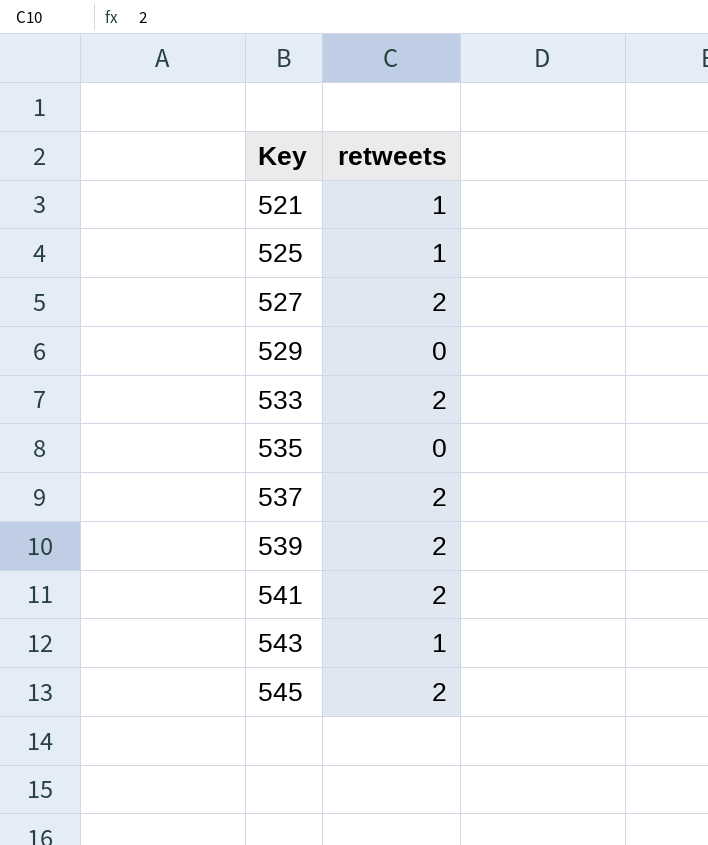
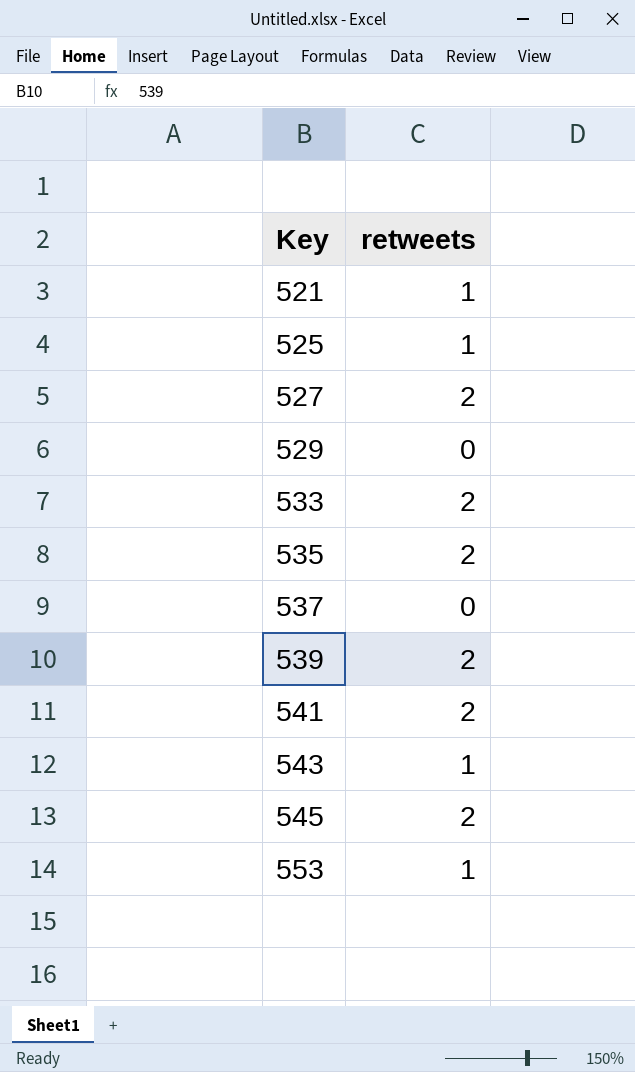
535 | retweets: 0 -> 2
537 | retweets: 2 -> 0
row 553: none -> 1

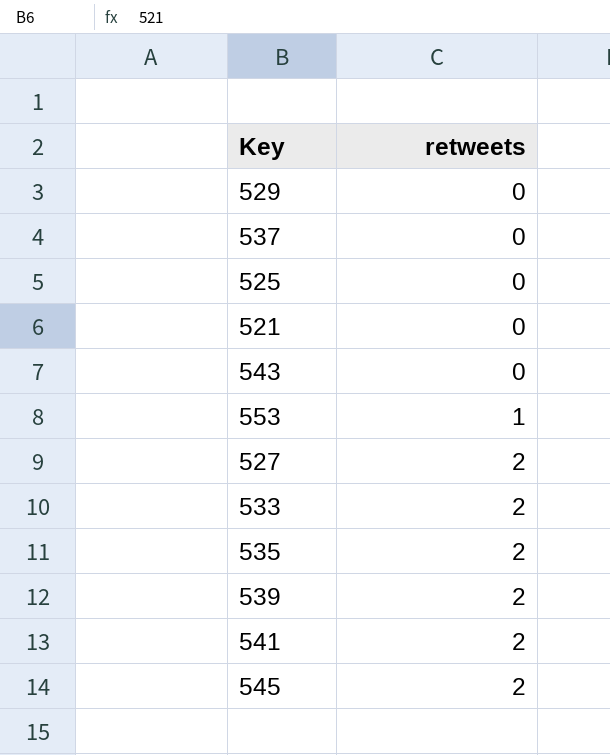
row order: Key ascending -> retweets ascending
525 | retweets: 1 -> 0
521 | retweets: 1 -> 0
543 | retweets: 1 -> 0

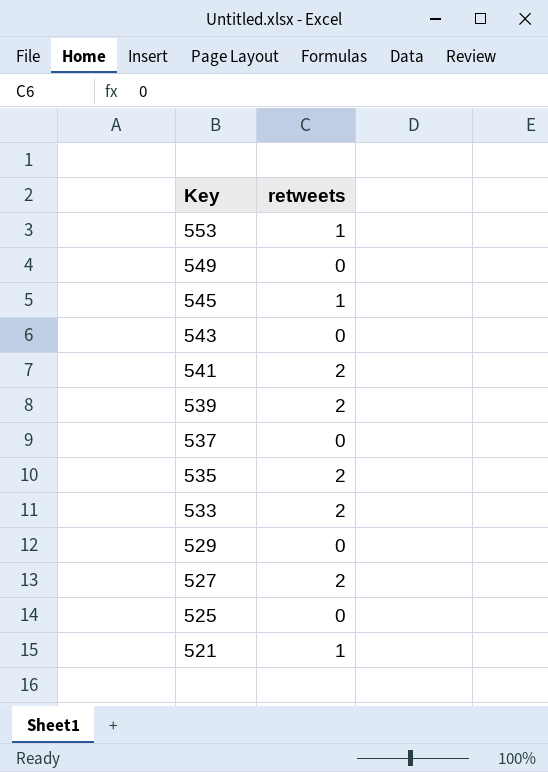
row order: retweets ascending -> Key descending
row 549: none -> 0
545 | retweets: 2 -> 1
521 | retweets: 0 -> 1

